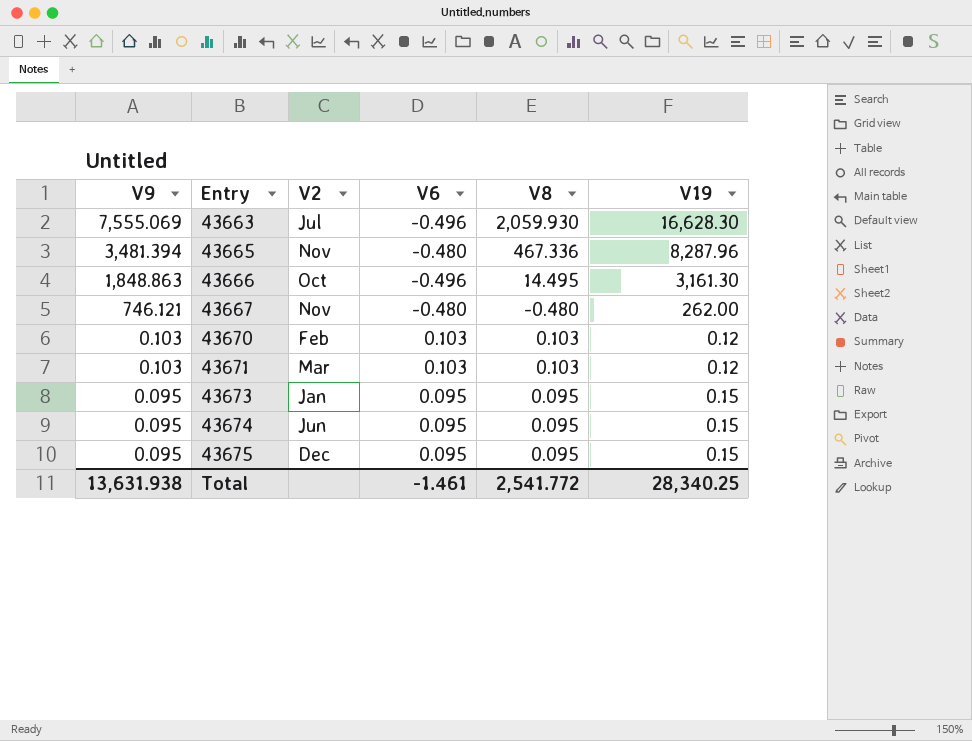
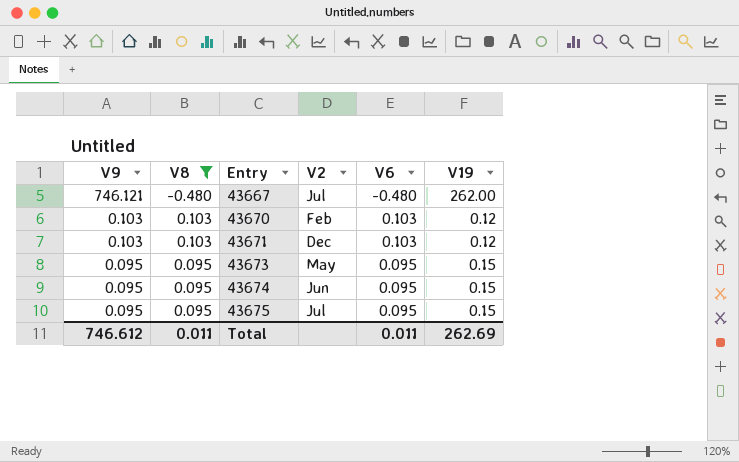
filter: none -> V8 <= 0.103
column V8 | position: 5 -> 2
43667 | V2: Nov -> Jul
43671 | V2: Mar -> Dec
43673 | V2: Jan -> May
43675 | V2: Dec -> Jul
Total | V9: 13,631.938 -> 746.612
Total | V8: 2,541.772 -> 0.011
Total | V6: -1.461 -> 0.011
Total | V19: 28,340.25 -> 262.69

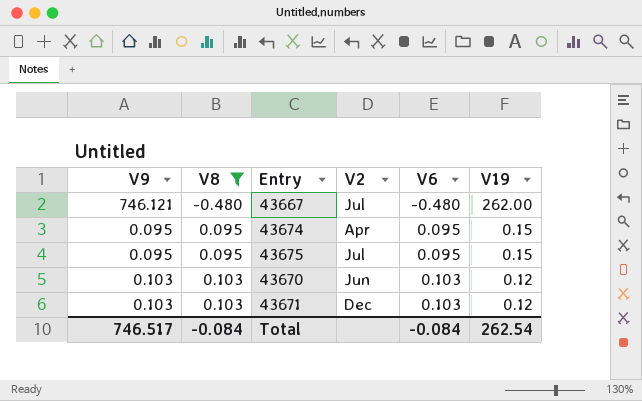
row order: V9 descending -> V8 ascending
row 43673: 0.095 | 0.095 | May | 0.095 | 0.15 -> none
43674 | V2: Jun -> Apr
43670 | V2: Feb -> Jun
Total | V9: 746.612 -> 746.517
Total | V8: 0.011 -> -0.084
Total | V6: 0.011 -> -0.084
Total | V19: 262.69 -> 262.54

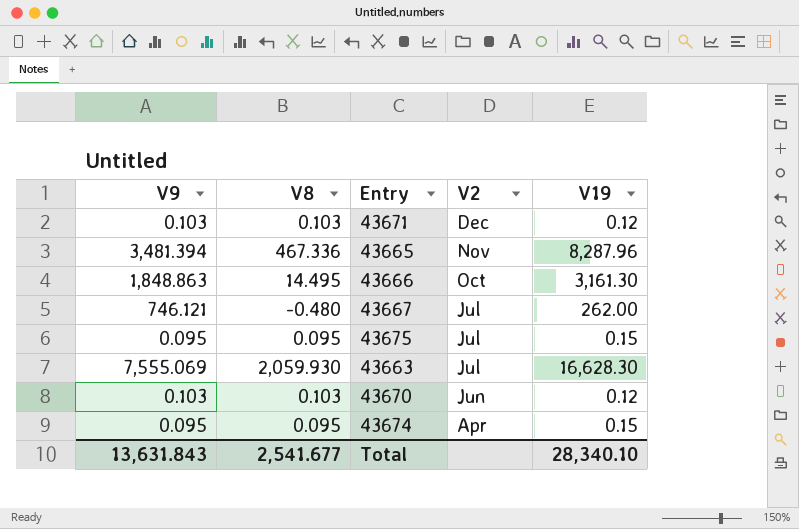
filter: V8 <= 0.103 -> none
row order: V8 ascending -> V2 descending
column V6 | position: 5 -> none
Total | V9: 746.517 -> 13,631.843
Total | V8: -0.084 -> 2,541.677
Total | V19: 262.54 -> 28,340.10

